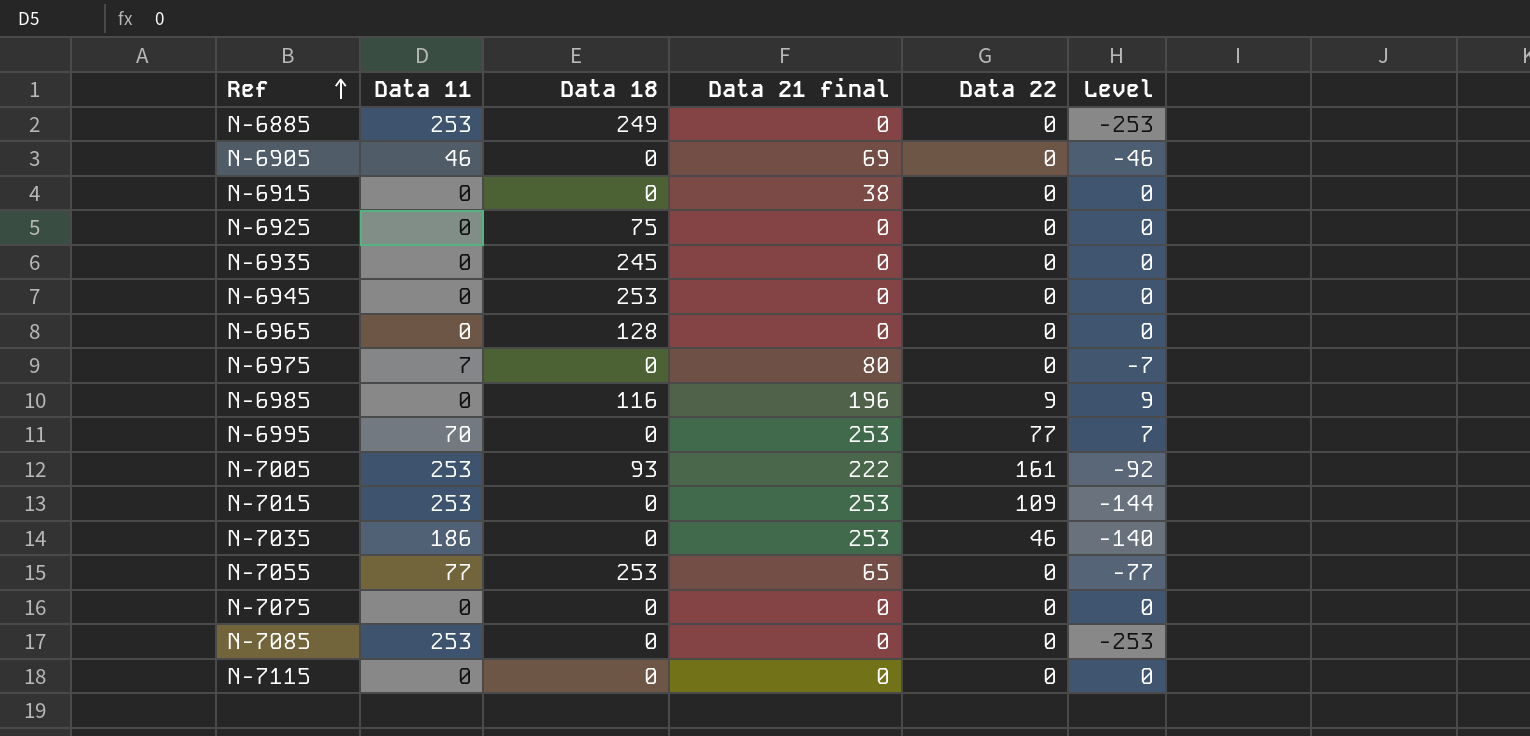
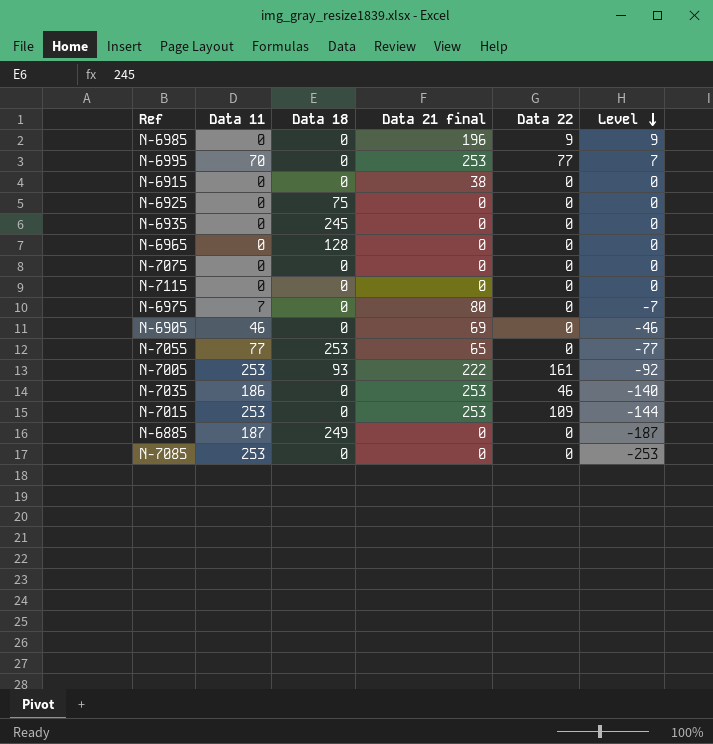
row order: Ref ascending -> Level descending
row N-6945: 0 | 253 | 0 | 0 | 0 -> none
N-6985 | Data 18: 116 -> 0
N-6885 | Data 11: 253 -> 187
N-6885 | Level: -253 -> -187

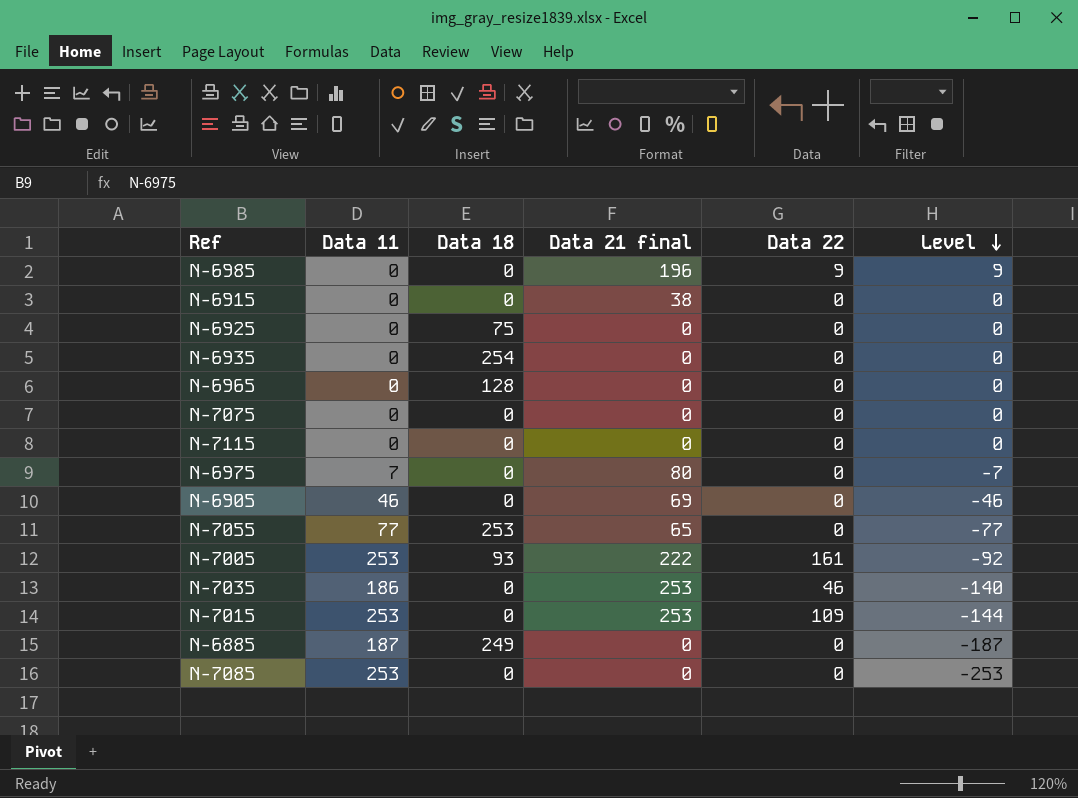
row N-6995: 70 | 0 | 253 | 77 | 7 -> none
N-6935 | Data 18: 245 -> 254

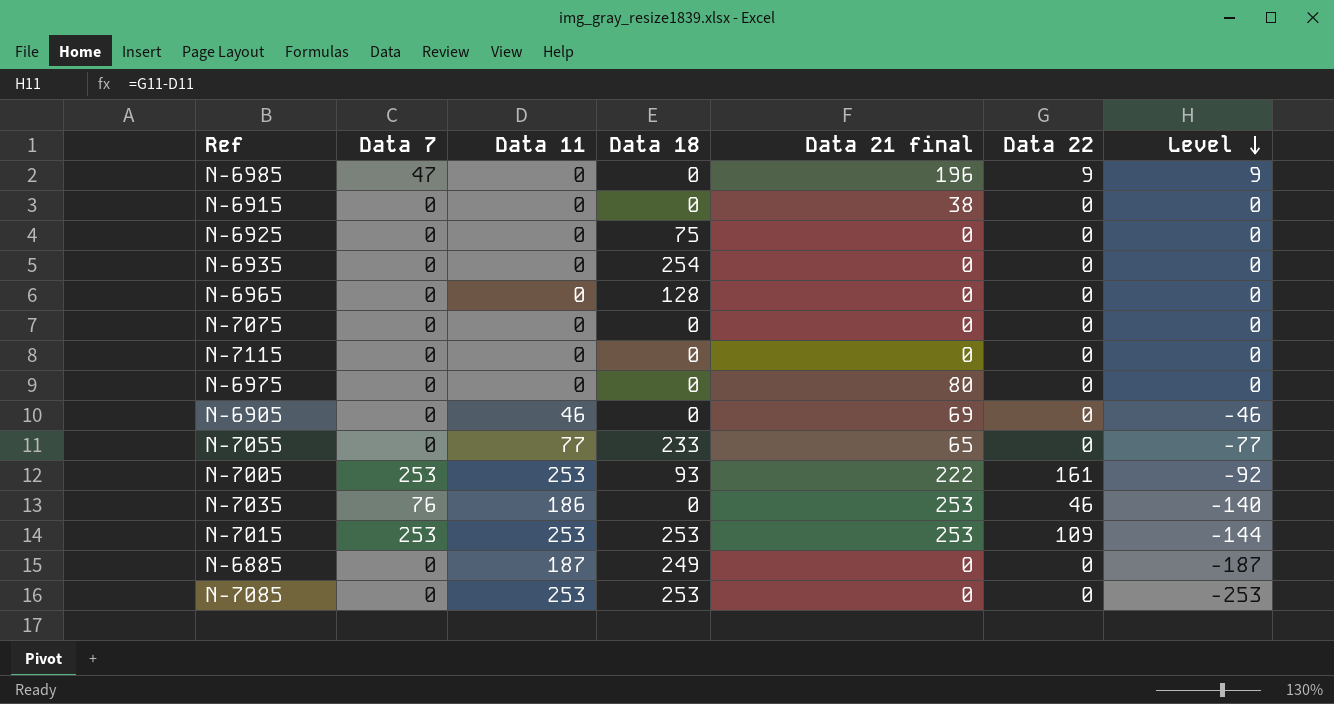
column Data 7 | position: none -> 2
N-6975 | Data 11: 7 -> 0
N-6975 | Level: -7 -> 0
N-7055 | Data 18: 253 -> 233
N-7015 | Data 18: 0 -> 253
N-7085 | Data 18: 0 -> 253

